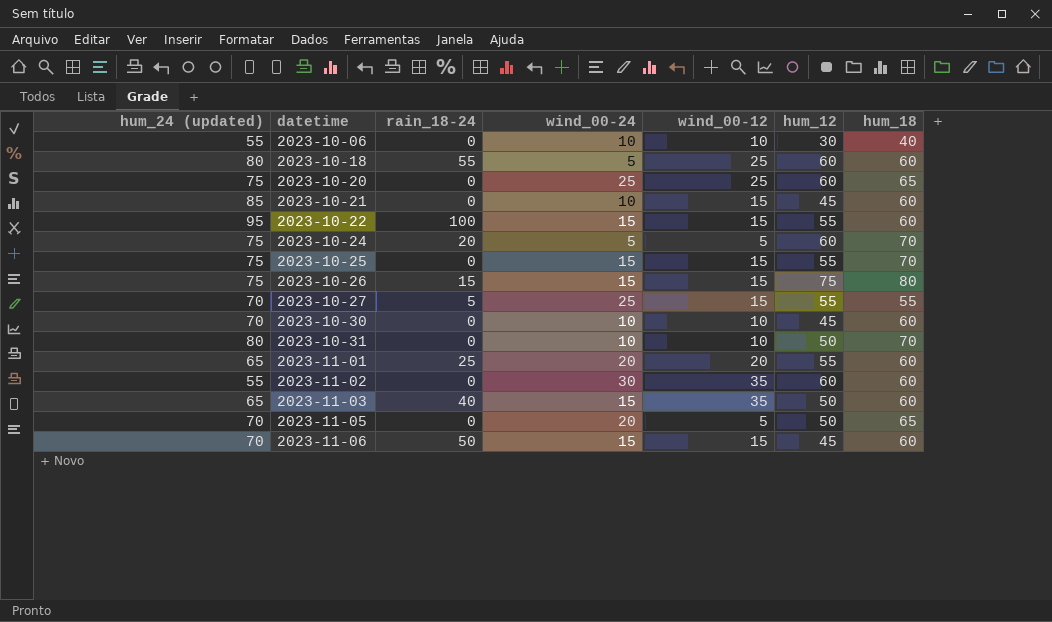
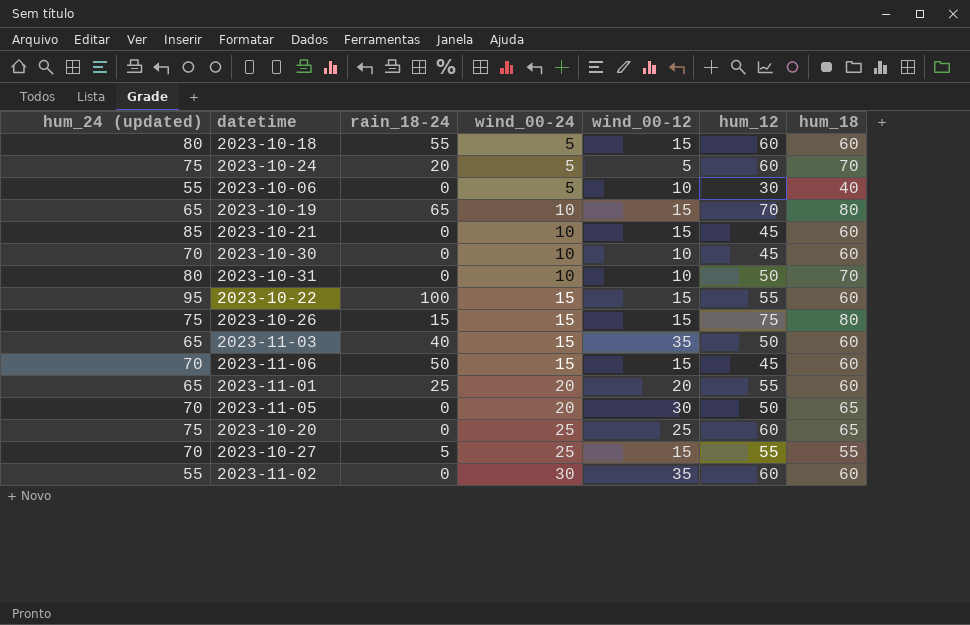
row order: datetime ascending -> wind_00-24 ascending
row 2023-10-25: 75 | 0 | 15 | 15 | 55 | 70 -> none
2023-10-18 | wind_00-12: 25 -> 15
2023-10-06 | wind_00-24: 10 -> 5
row 2023-10-19: none -> 65 | 65 | 10 | 15 | 70 | 80
2023-11-05 | wind_00-12: 5 -> 30

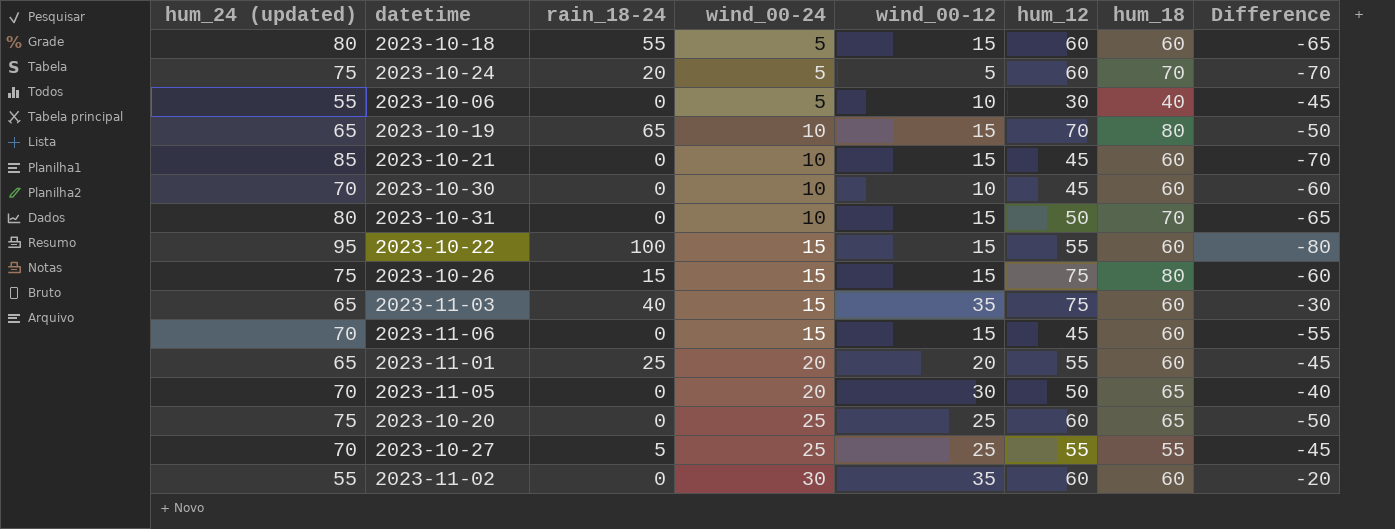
column Difference | formula: none -> [wind_00-12] - [hum_24 (updated)]
2023-10-31 | wind_00-12: 10 -> 15
2023-11-03 | hum_12: 50 -> 75
2023-11-06 | rain_18-24: 50 -> 0
2023-10-27 | wind_00-12: 15 -> 25

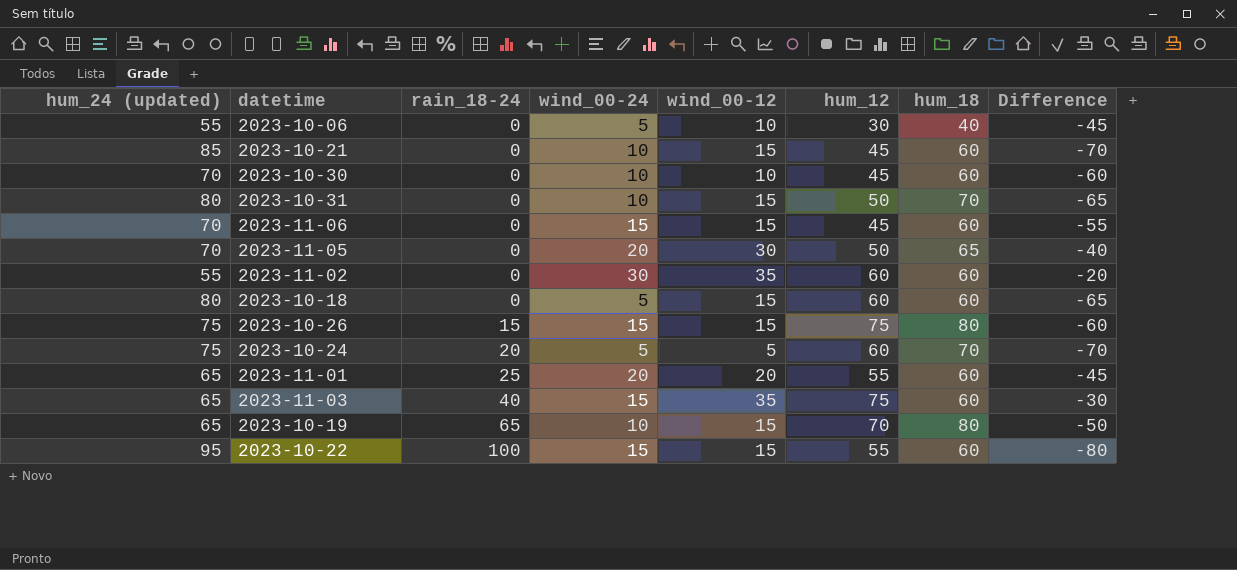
row order: wind_00-24 ascending -> rain_18-24 ascending
row 2023-10-20: 75 | 0 | 25 | 25 | 60 | 65 | -50 -> none
row 2023-10-27: 70 | 5 | 25 | 25 | 55 | 55 | -45 -> none
2023-10-18 | rain_18-24: 55 -> 0

